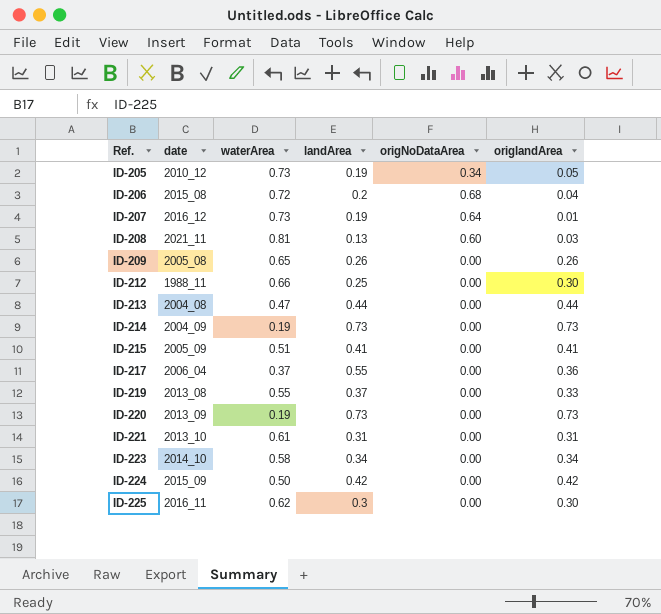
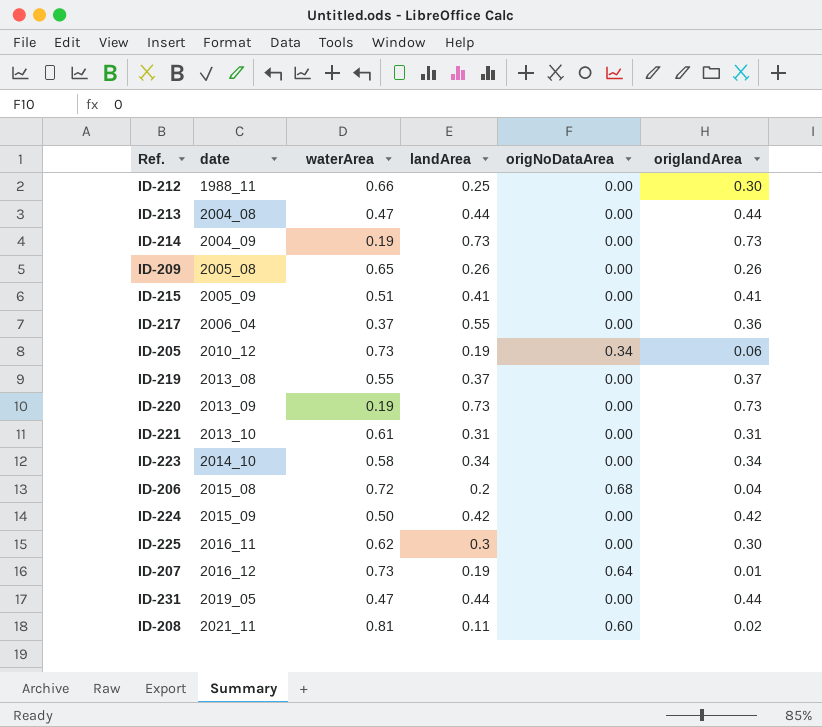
row order: Ref. ascending -> date ascending
ID-205 | origlandArea: 0.05 -> 0.06
ID-219 | origlandArea: 0.33 -> 0.37
row ID-231: none -> 2019_05 | 0.47 | 0.44 | 0.00 | 0.44
ID-208 | landArea: 0.13 -> 0.11
ID-208 | origlandArea: 0.03 -> 0.02

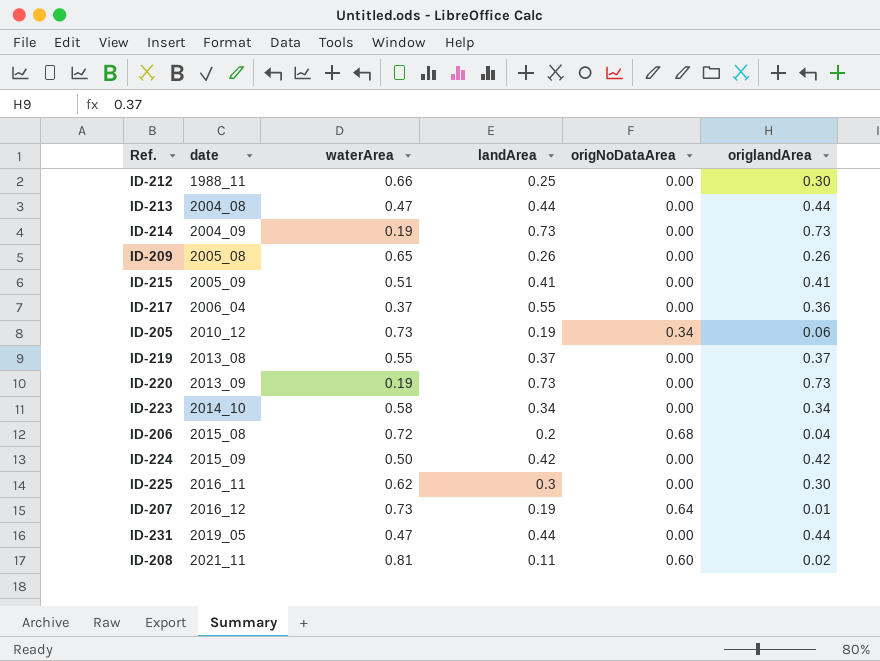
row ID-221: 2013_10 | 0.61 | 0.31 | 0.00 | 0.31 -> none

